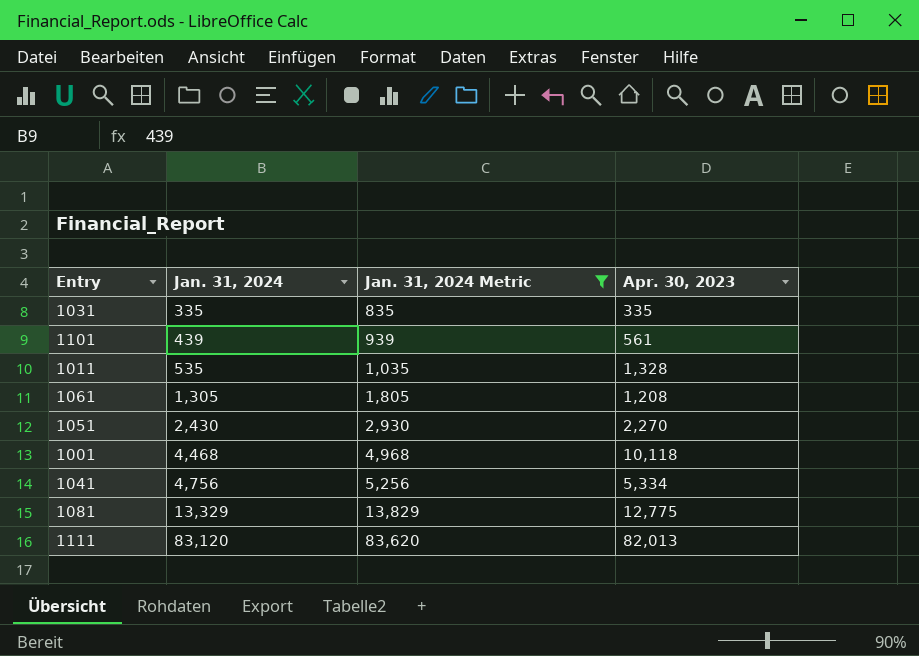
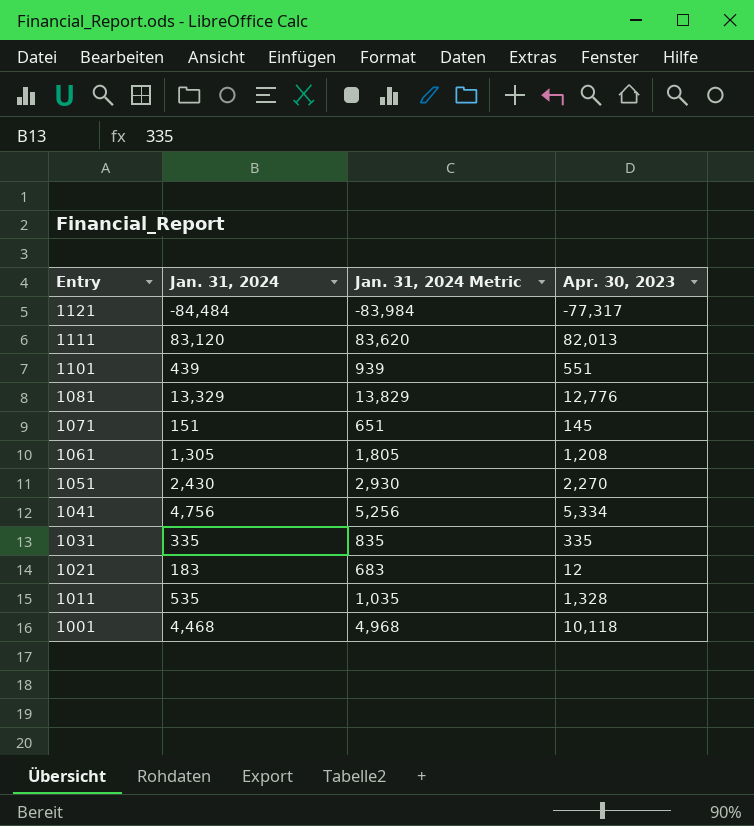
filter: Jan. 31, 2024 Metric >= 835 -> none
row order: Jan. 31, 2024 ascending -> Entry descending
1101 | Apr. 30, 2023: 561 -> 551
1081 | Apr. 30, 2023: 12,775 -> 12,776

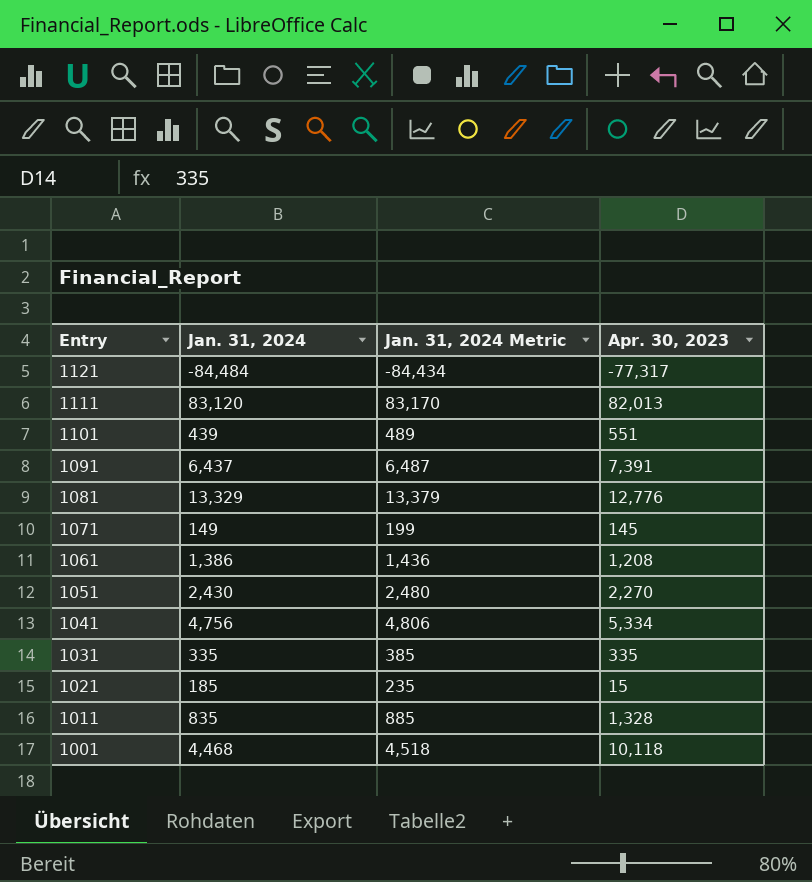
column Jan. 31, 2024 Metric | formula: [Jan. 31, 2024] + 500 -> [Jan. 31, 2024] + 50
row 1091: none -> 6,437 | 6,487 | 7,391
1071 | Jan. 31, 2024: 151 -> 149
1061 | Jan. 31, 2024: 1,305 -> 1,386
1021 | Jan. 31, 2024: 183 -> 185
1021 | Apr. 30, 2023: 12 -> 15
1011 | Jan. 31, 2024: 535 -> 835

